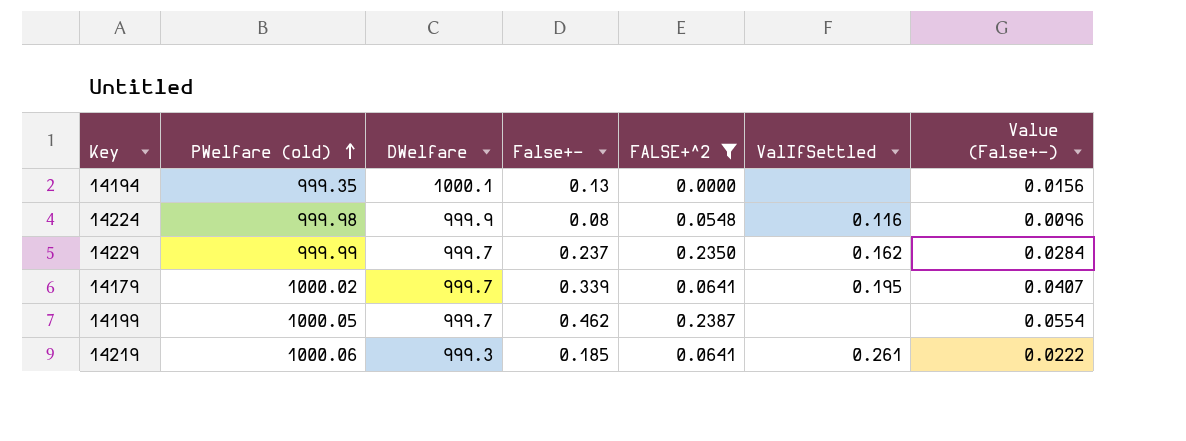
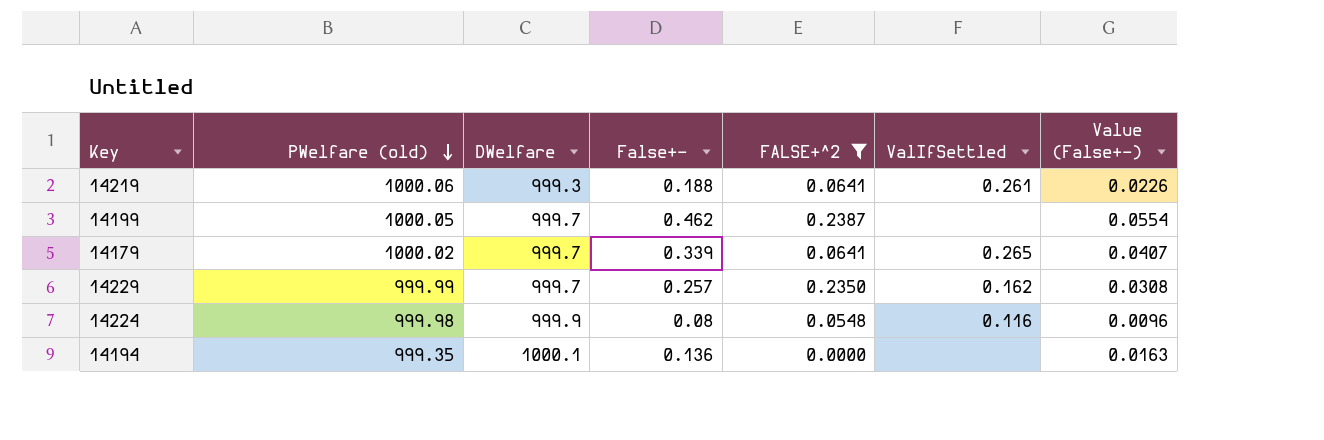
row order: PWelfare (old) ascending -> PWelfare (old) descending
14219 | False+-: 0.185 -> 0.188
14219 | Value (False+-): 0.0222 -> 0.0226
14179 | ValIfSettled: 0.195 -> 0.265
14229 | False+-: 0.237 -> 0.257
14229 | Value (False+-): 0.0284 -> 0.0308
14194 | False+-: 0.13 -> 0.136
14194 | Value (False+-): 0.0156 -> 0.0163

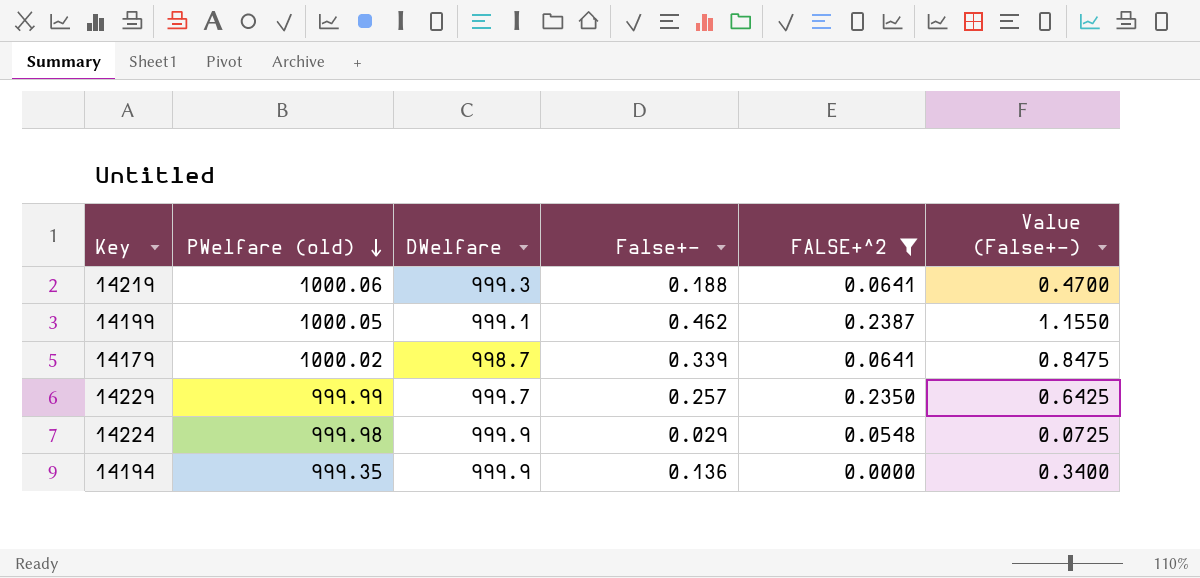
column ValIfSettled | position: 6 -> none
column Value (False+-) | formula: [False+-] * 0.12 -> [False+-] * 2.5
14199 | DWelfare: 999.7 -> 999.1
14179 | DWelfare: 999.7 -> 998.7
14224 | False+-: 0.08 -> 0.029
14194 | DWelfare: 1000.1 -> 999.9

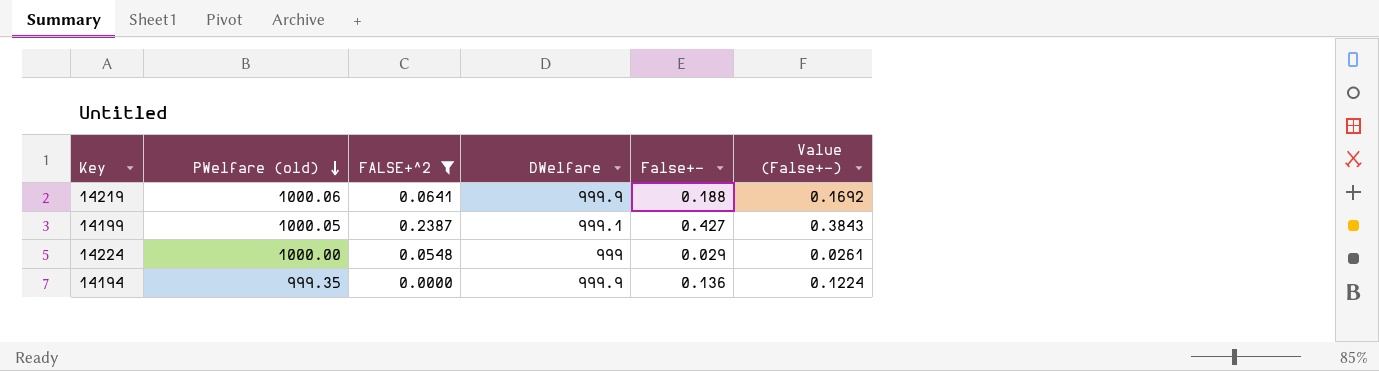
column FALSE+^2 | position: 5 -> 3
column Value (False+-) | formula: [False+-] * 2.5 -> [False+-] * 0.9
row 14179: 1000.02 | 998.7 | 0.339 | 0.0641 | 0.8475 -> none
row 14229: 999.99 | 999.7 | 0.257 | 0.2350 | 0.6425 -> none
14219 | DWelfare: 999.3 -> 999.9
14199 | False+-: 0.462 -> 0.427
14224 | PWelfare (old): 999.98 -> 1000.00
14224 | DWelfare: 999.9 -> 999

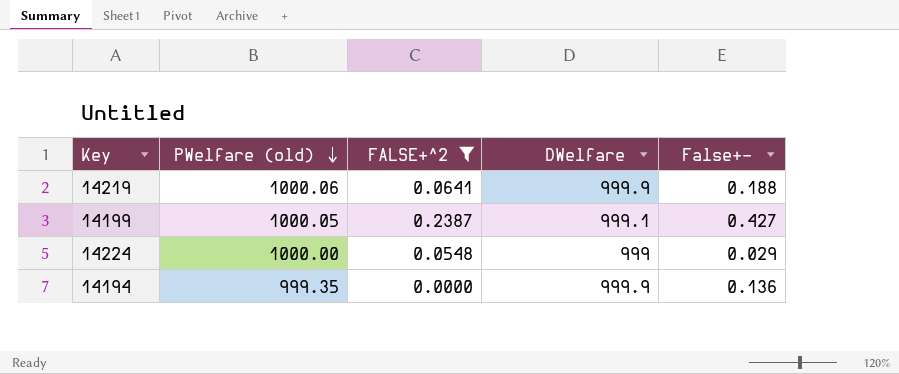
column Value (False+-) | formula: [False+-] * 0.9 -> none

